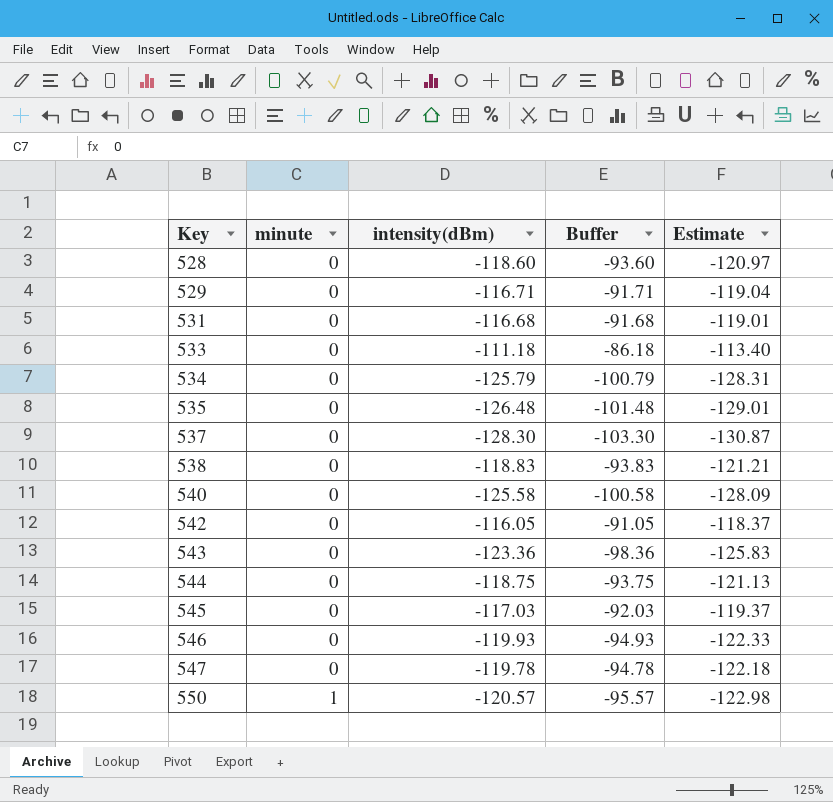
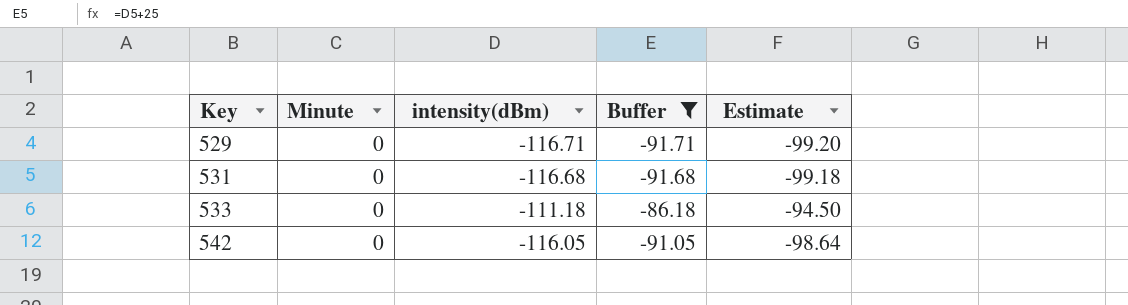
filter: none -> Buffer >= -91.71
column name: minute -> Minute
column Estimate | formula: [intensity(dBm)] * 1.02 -> [intensity(dBm)] * 0.85

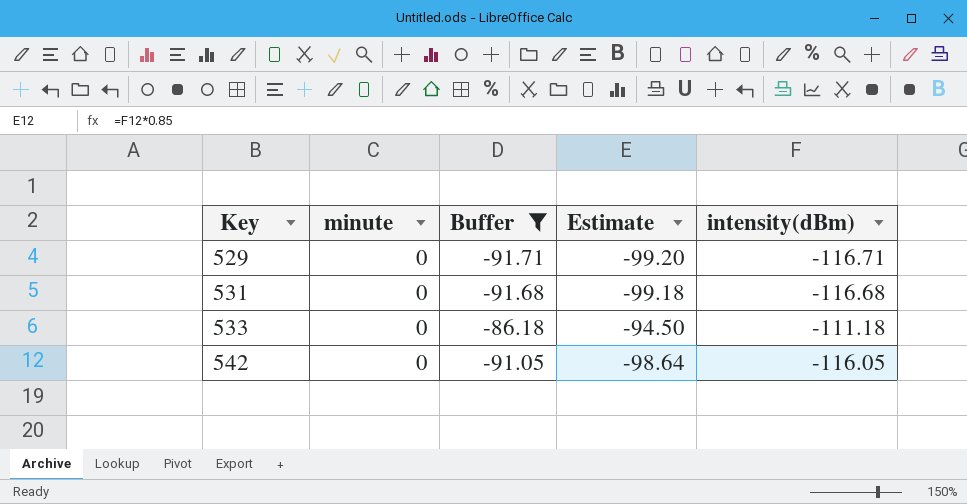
column name: Minute -> minute
column intensity(dBm) | position: 3 -> 5

